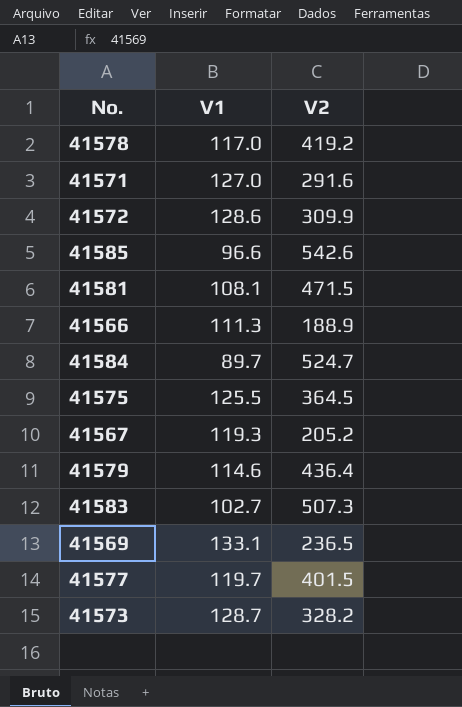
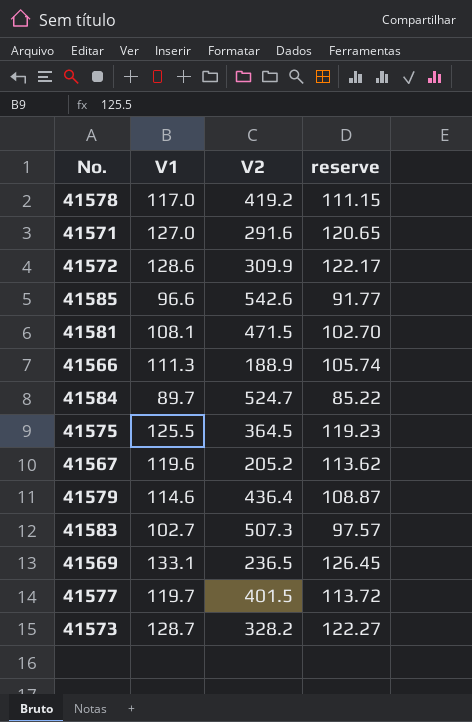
column reserve | formula: none -> [V1] * 0.95
41567 | V1: 119.3 -> 119.6

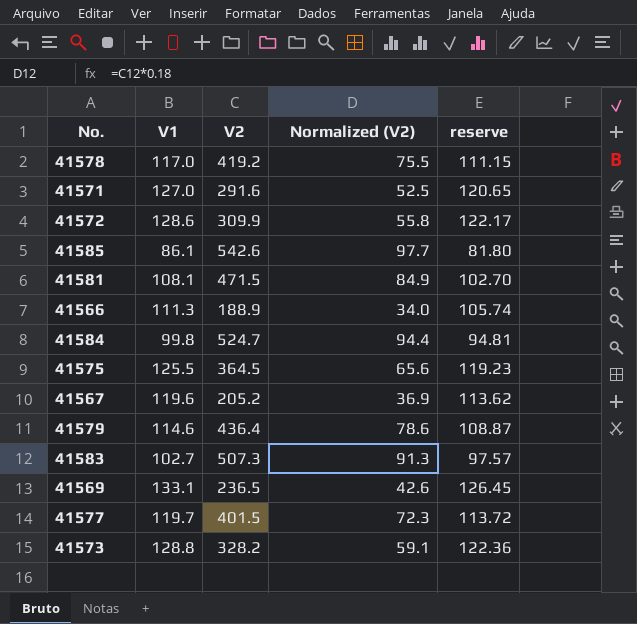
column Normalized (V2) | formula: none -> [V2] * 0.18
41585 | V1: 96.6 -> 86.1
41585 | reserve: 91.77 -> 81.80
41584 | V1: 89.7 -> 99.8
41584 | reserve: 85.22 -> 94.81
41573 | V1: 128.7 -> 128.8
41573 | reserve: 122.27 -> 122.36

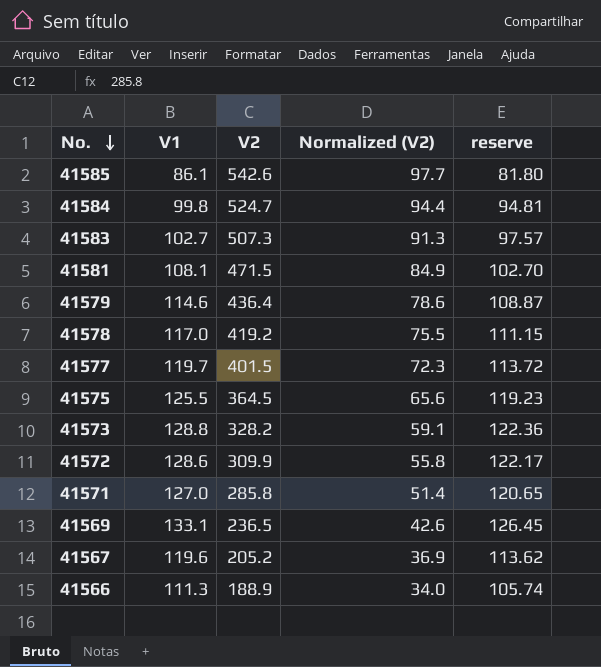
row order: none -> No. descending
41571 | V2: 291.6 -> 285.8
41571 | Normalized (V2): 52.5 -> 51.4

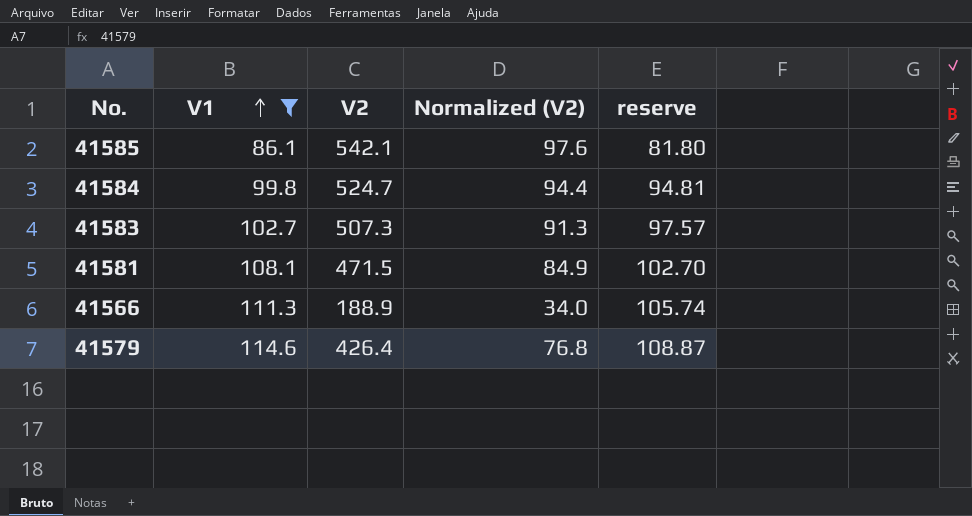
filter: none -> V1 <= 114.6
row order: No. descending -> V1 ascending
41585 | V2: 542.6 -> 542.1
41585 | Normalized (V2): 97.7 -> 97.6
41579 | V2: 436.4 -> 426.4
41579 | Normalized (V2): 78.6 -> 76.8

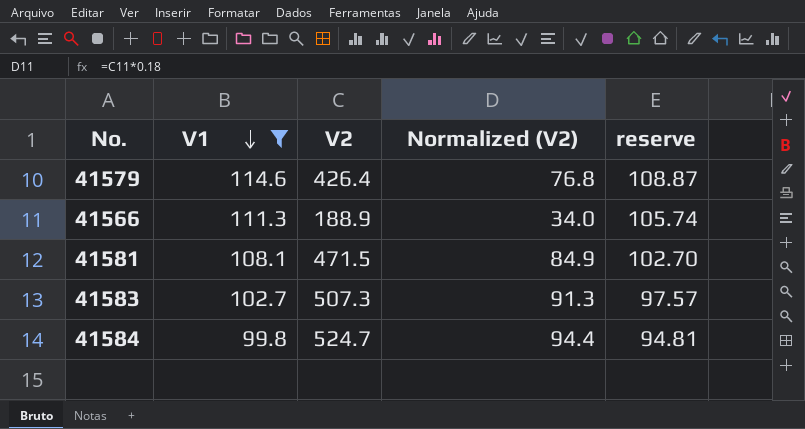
row order: V1 ascending -> V1 descending
row 41585: 86.1 | 542.1 | 97.6 | 81.80 -> none

